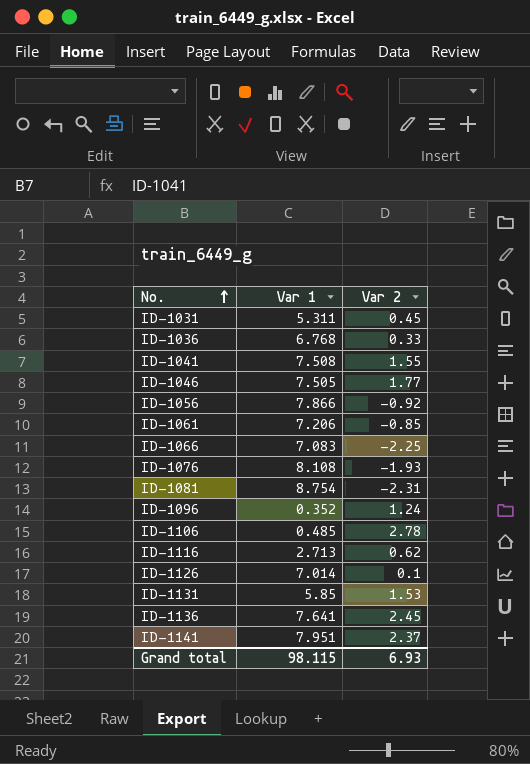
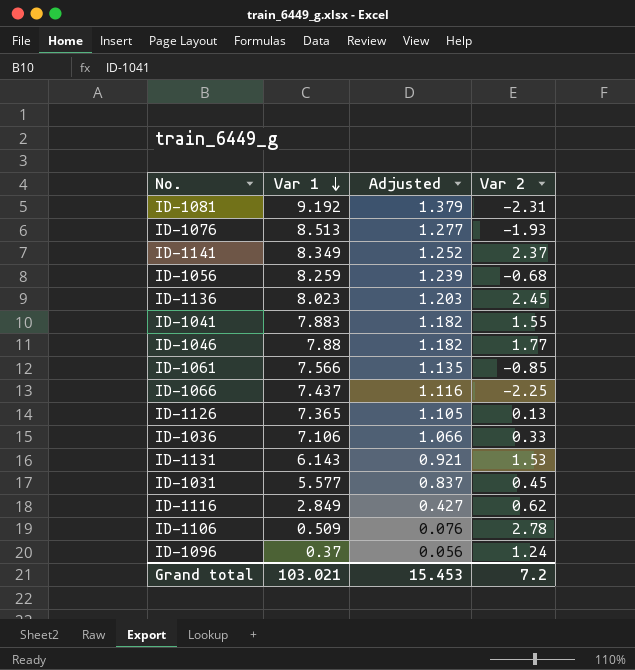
row order: No. ascending -> Var 1 descending
column Adjusted | formula: none -> [Var 1] * 0.15
ID-1081 | Var 1: 8.754 -> 9.192
ID-1076 | Var 1: 8.108 -> 8.513
ID-1141 | Var 1: 7.951 -> 8.349
ID-1056 | Var 1: 7.866 -> 8.259
ID-1056 | Var 2: -0.92 -> -0.68
ID-1136 | Var 1: 7.641 -> 8.023
ID-1041 | Var 1: 7.508 -> 7.883
ID-1046 | Var 1: 7.505 -> 7.88
ID-1061 | Var 1: 7.206 -> 7.566
ID-1066 | Var 1: 7.083 -> 7.437
ID-1126 | Var 1: 7.014 -> 7.365
ID-1126 | Var 2: 0.1 -> 0.13
ID-1036 | Var 1: 6.768 -> 7.106
ID-1131 | Var 1: 5.85 -> 6.143
ID-1031 | Var 1: 5.311 -> 5.577
ID-1116 | Var 1: 2.713 -> 2.849
ID-1106 | Var 1: 0.485 -> 0.509
ID-1096 | Var 1: 0.352 -> 0.37
Grand total | Var 1: 98.115 -> 103.021
Grand total | Var 2: 6.93 -> 7.2

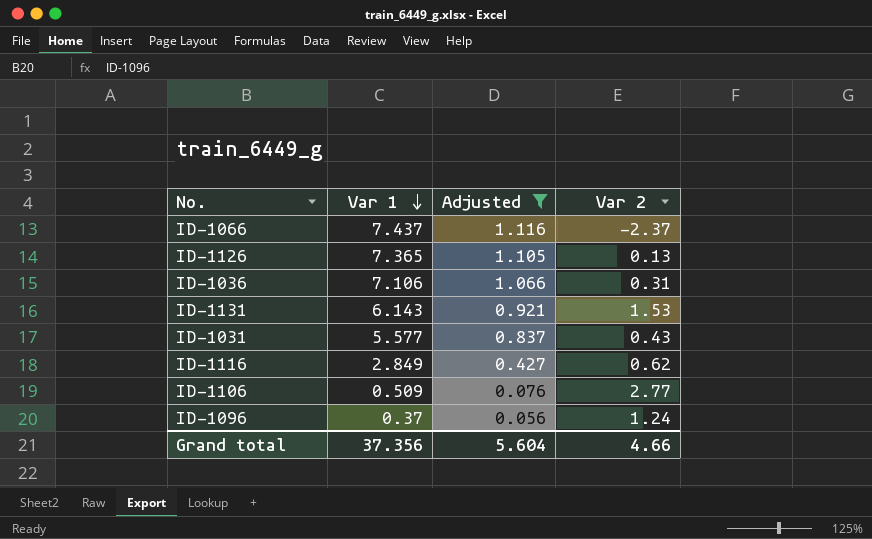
filter: none -> Adjusted <= 1.116
ID-1066 | Var 2: -2.25 -> -2.37
ID-1036 | Var 2: 0.33 -> 0.31
ID-1031 | Var 2: 0.45 -> 0.43
ID-1106 | Var 2: 2.78 -> 2.77
Grand total | Var 1: 103.021 -> 37.356
Grand total | Adjusted: 15.453 -> 5.604
Grand total | Var 2: 7.2 -> 4.66

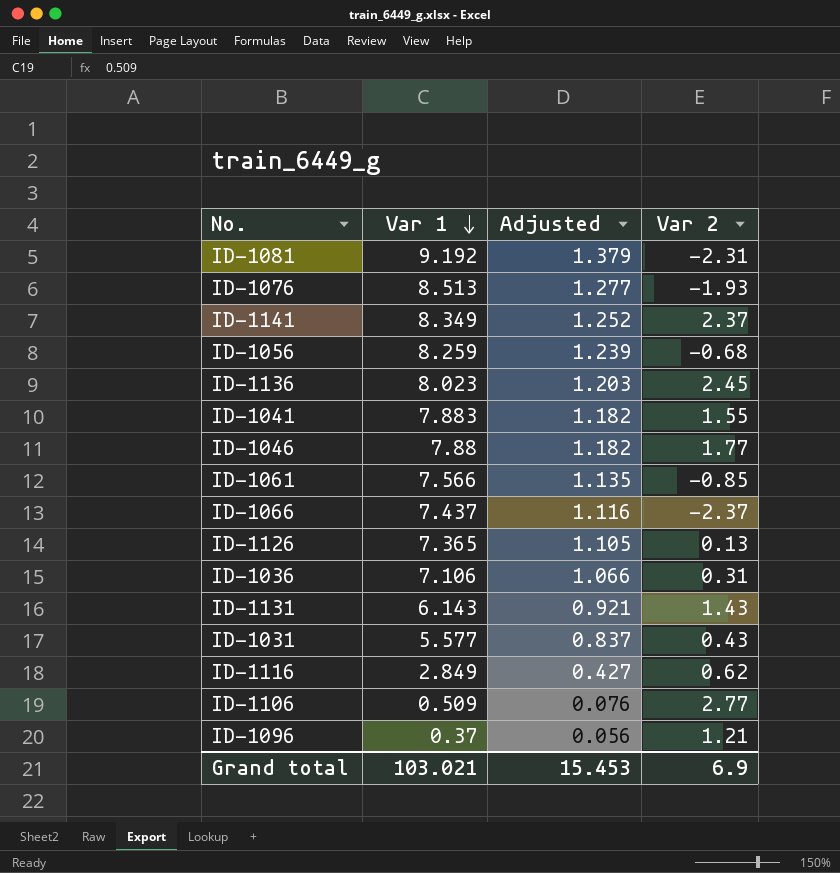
filter: Adjusted <= 1.116 -> none
ID-1131 | Var 2: 1.53 -> 1.43
ID-1096 | Var 2: 1.24 -> 1.21
Grand total | Var 1: 37.356 -> 103.021
Grand total | Adjusted: 5.604 -> 15.453
Grand total | Var 2: 4.66 -> 6.9

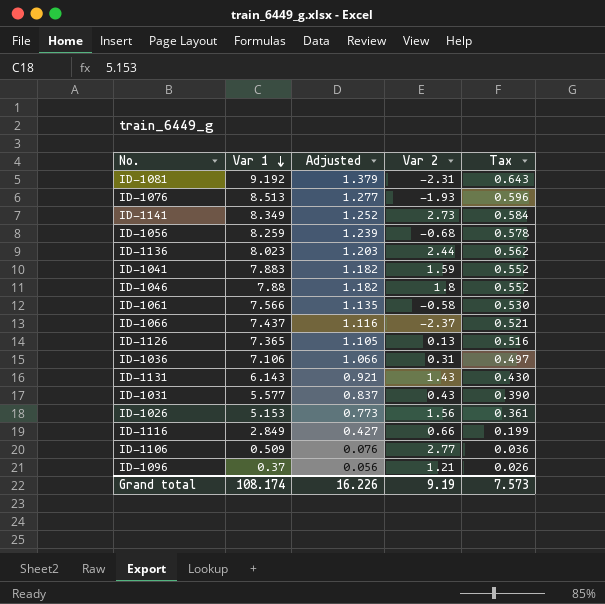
column Tax | formula: none -> [Var 1] * 0.07
ID-1141 | Var 2: 2.37 -> 2.73
ID-1136 | Var 2: 2.45 -> 2.44
ID-1041 | Var 2: 1.55 -> 1.59
ID-1046 | Var 2: 1.77 -> 1.8
ID-1061 | Var 2: -0.85 -> -0.58
row ID-1026: none -> 5.153 | 0.773 | 1.56 | 0.361
ID-1116 | Var 2: 0.62 -> 0.66
Grand total | Var 1: 103.021 -> 108.174
Grand total | Adjusted: 15.453 -> 16.226
Grand total | Var 2: 6.9 -> 9.19

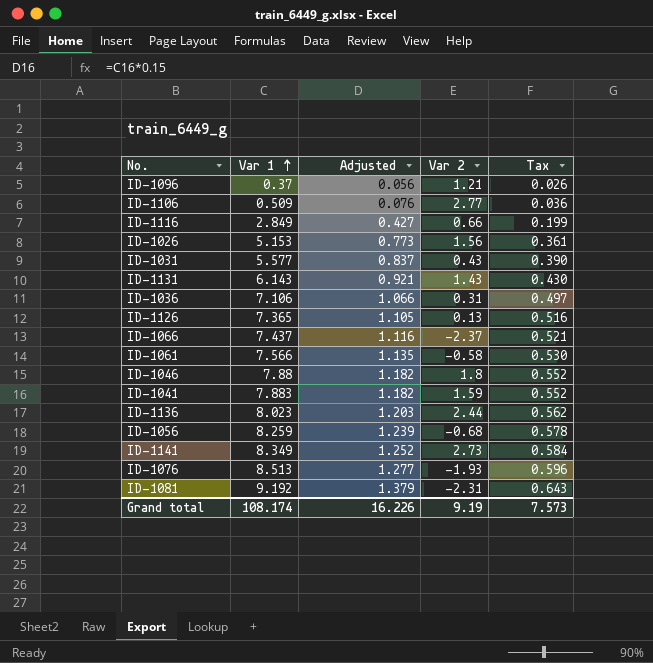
row order: Var 1 descending -> Var 1 ascending

